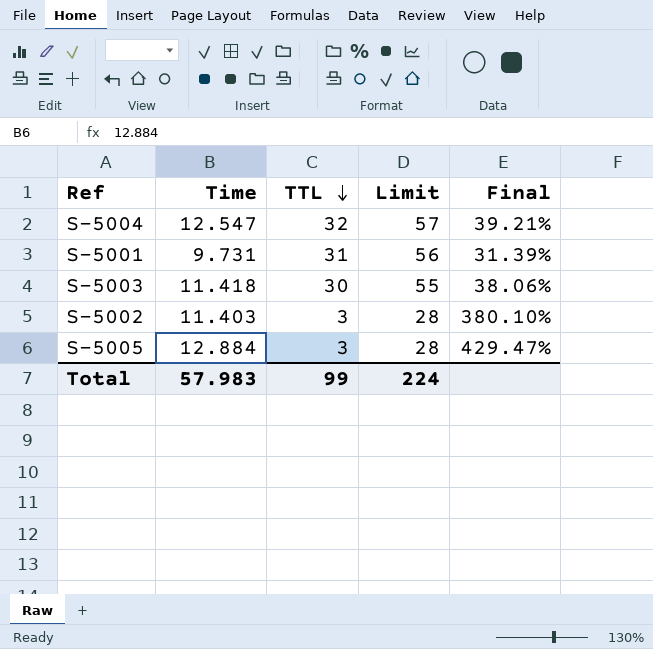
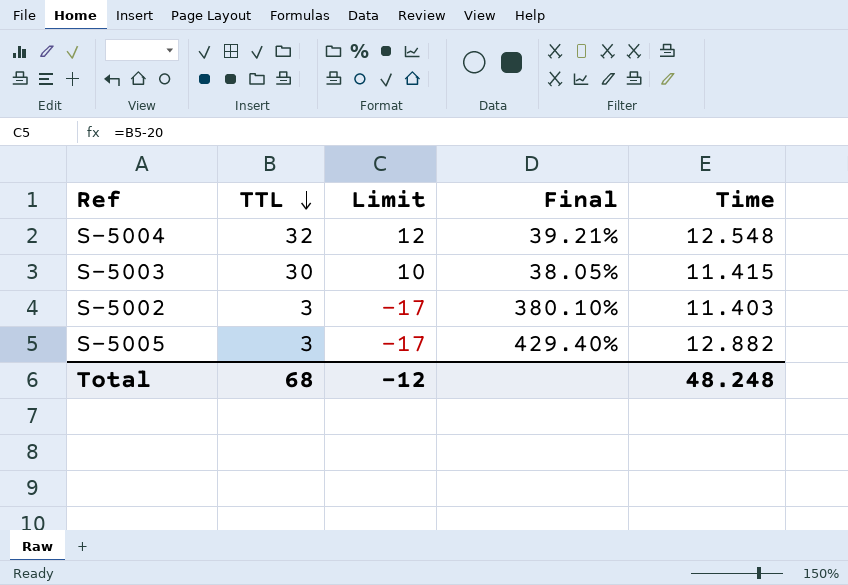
column Limit | formula: [TTL] + 25 -> [TTL] - 20
column Time | position: 2 -> 5
row S-5001: 9.731 | 31 | 56 | 31.39% -> none
S-5004 | Time: 12.547 -> 12.548
S-5003 | Final: 38.06% -> 38.05%
S-5003 | Time: 11.418 -> 11.415
S-5005 | Final: 429.47% -> 429.40%
S-5005 | Time: 12.884 -> 12.882
Total | TTL: 99 -> 68
Total | Limit: 224 -> -12
Total | Time: 57.983 -> 48.248

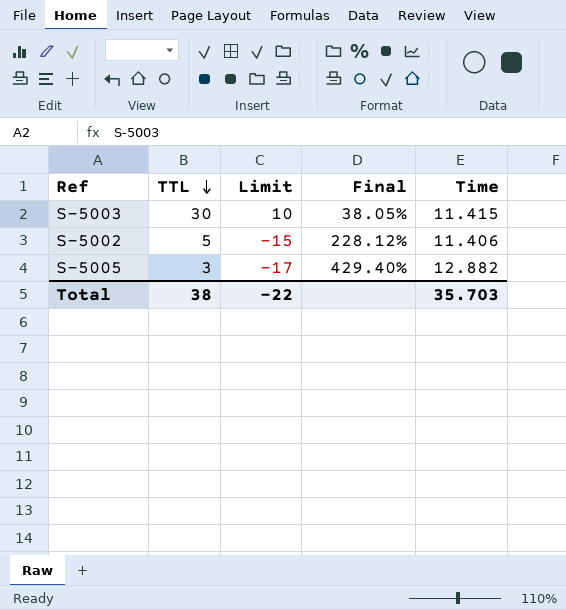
row S-5004: 32 | 12 | 39.21% | 12.548 -> none
S-5002 | TTL: 3 -> 5
S-5002 | Limit: -17 -> -15
S-5002 | Final: 380.10% -> 228.12%
S-5002 | Time: 11.403 -> 11.406
Total | TTL: 68 -> 38
Total | Limit: -12 -> -22
Total | Time: 48.248 -> 35.703

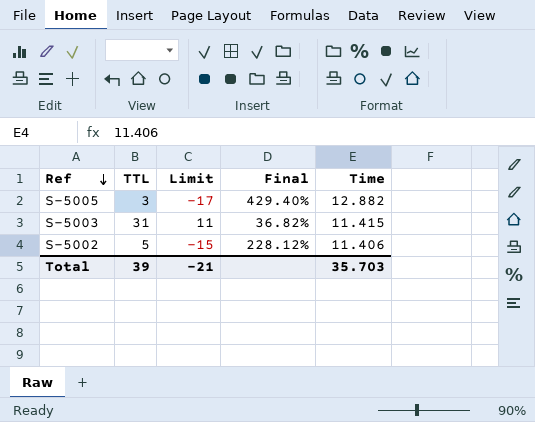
row order: TTL descending -> Ref descending
S-5003 | TTL: 30 -> 31
S-5003 | Limit: 10 -> 11
S-5003 | Final: 38.05% -> 36.82%
Total | TTL: 38 -> 39
Total | Limit: -22 -> -21

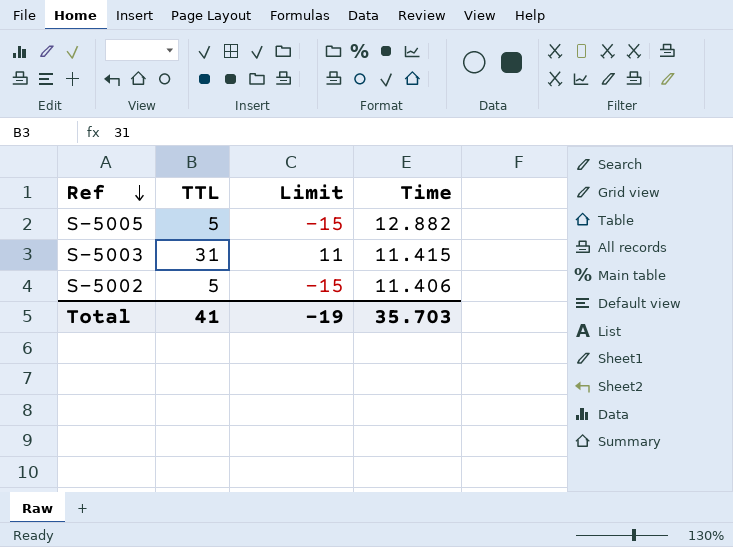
column Final | formula: [Time] / [TTL] -> none
S-5005 | TTL: 3 -> 5
S-5005 | Limit: -17 -> -15
Total | TTL: 39 -> 41
Total | Limit: -21 -> -19

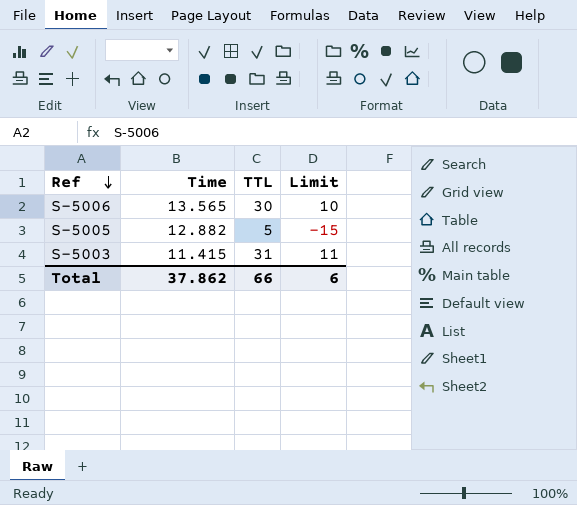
column Time | position: 4 -> 2
row S-5002: 5 | -15 | 11.406 -> none
row S-5006: none -> 13.565 | 30 | 10
Total | Time: 35.703 -> 37.862
Total | TTL: 41 -> 66
Total | Limit: -19 -> 6

